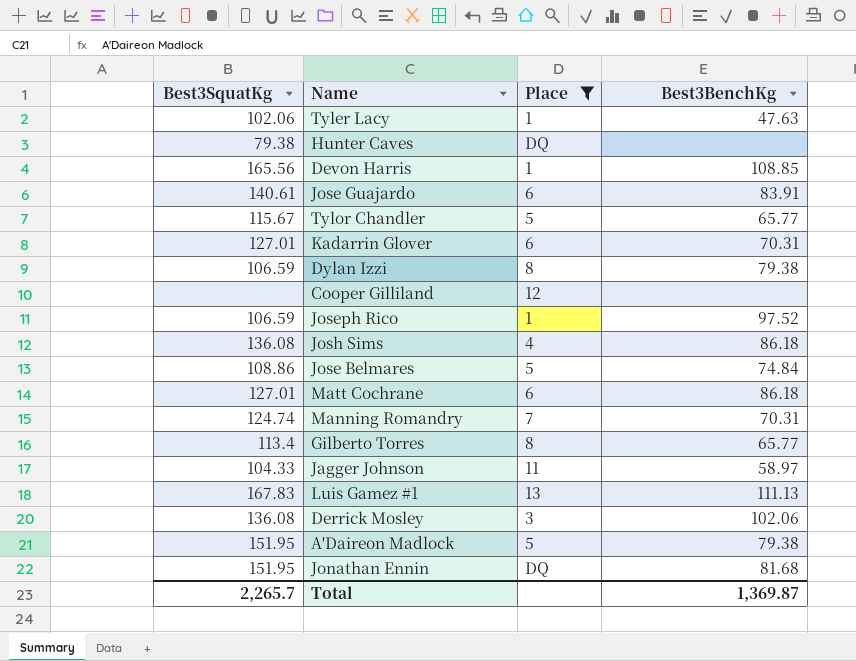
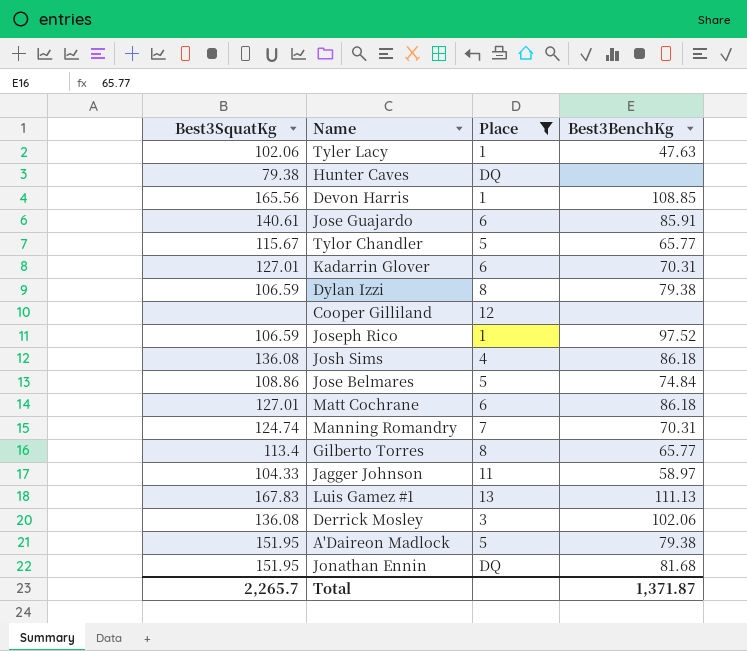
Jose Guajardo | Best3BenchKg: 83.91 -> 85.91
Total | Best3BenchKg: 1,369.87 -> 1,371.87

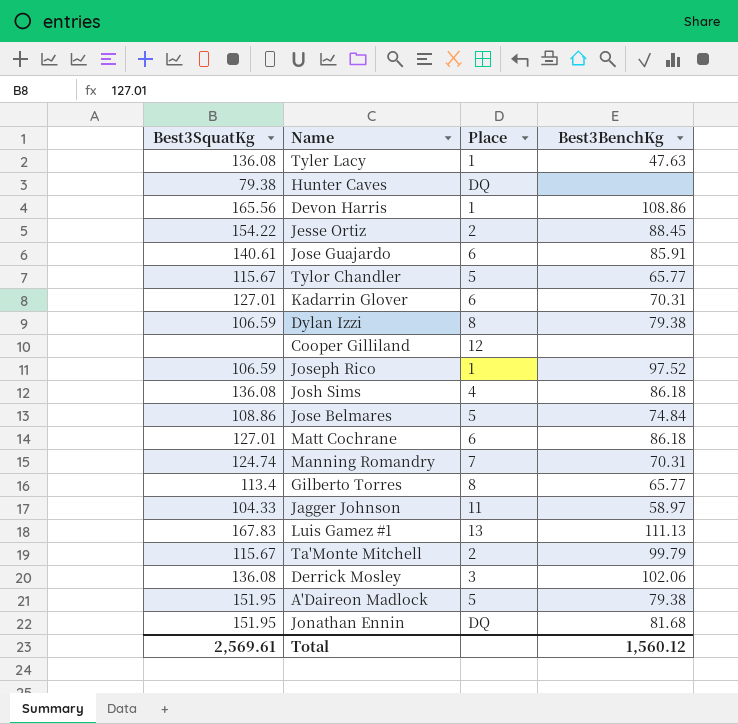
filter: Place != 2 -> none
Tyler Lacy | Best3SquatKg: 102.06 -> 136.08
Devon Harris | Best3BenchKg: 108.85 -> 108.86
Total | Best3SquatKg: 2,265.7 -> 2,569.61
Total | Best3BenchKg: 1,371.87 -> 1,560.12

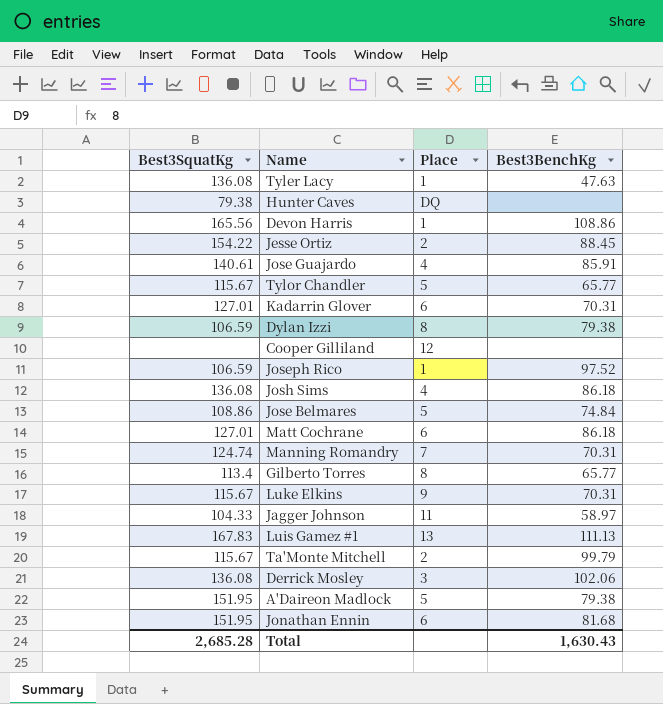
Jose Guajardo | Place: 6 -> 4
row Luke Elkins: none -> 115.67 | 9 | 70.31
Jonathan Ennin | Place: DQ -> 6
Total | Best3SquatKg: 2,569.61 -> 2,685.28
Total | Best3BenchKg: 1,560.12 -> 1,630.43

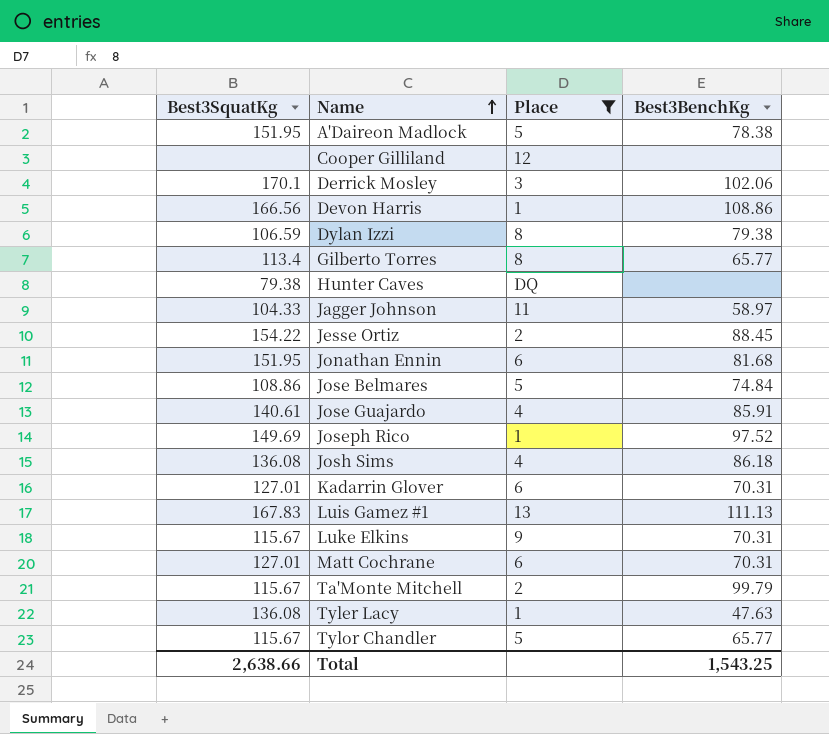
filter: none -> Place != 7
row order: none -> Name ascending
A'Daireon Madlock | Best3BenchKg: 79.38 -> 78.38
Derrick Mosley | Best3SquatKg: 136.08 -> 170.1
Devon Harris | Best3SquatKg: 165.56 -> 166.56
Joseph Rico | Best3SquatKg: 106.59 -> 149.69
Matt Cochrane | Best3BenchKg: 86.18 -> 70.31
Total | Best3SquatKg: 2,685.28 -> 2,638.66
Total | Best3BenchKg: 1,630.43 -> 1,543.25

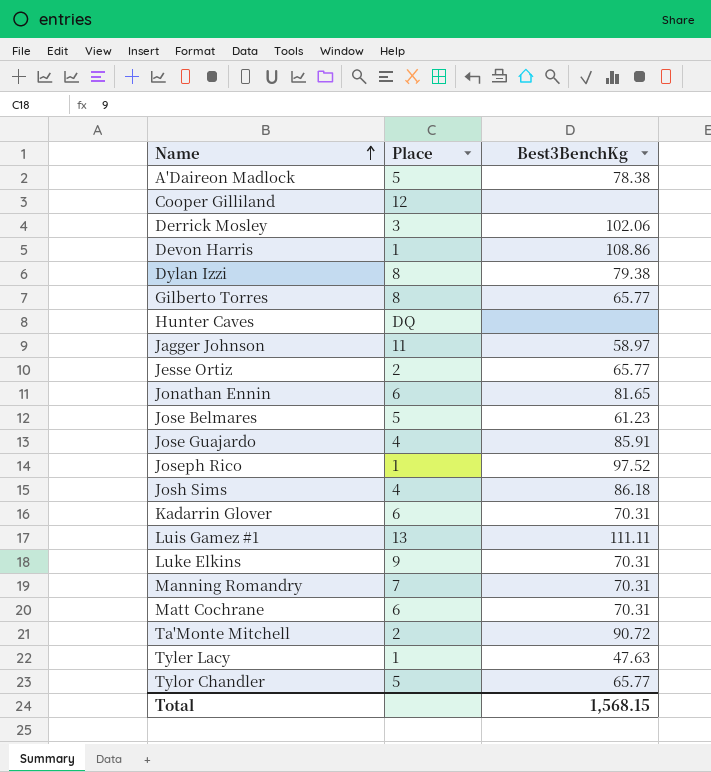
filter: Place != 7 -> none
column Best3SquatKg | position: 1 -> none
Jesse Ortiz | Best3BenchKg: 88.45 -> 65.77
Jonathan Ennin | Best3BenchKg: 81.68 -> 81.65
Jose Belmares | Best3BenchKg: 74.84 -> 61.23
Luis Gamez #1 | Best3BenchKg: 111.13 -> 111.11
Ta'Monte Mitchell | Best3BenchKg: 99.79 -> 90.72
Total | Best3BenchKg: 1,543.25 -> 1,568.15

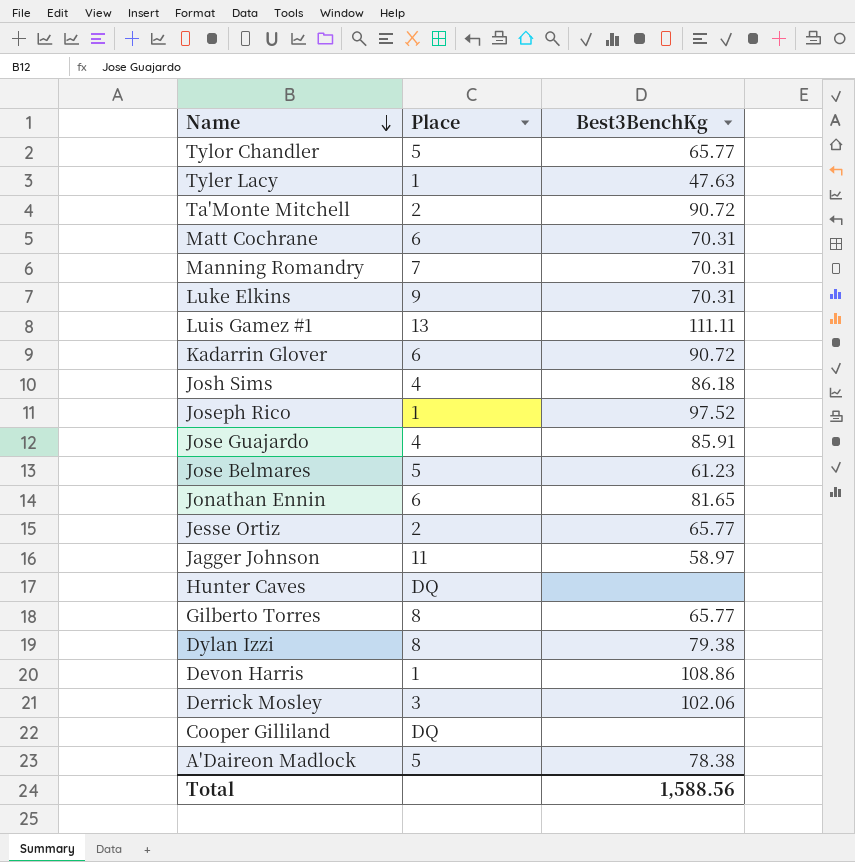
row order: Name ascending -> Name descending
Kadarrin Glover | Best3BenchKg: 70.31 -> 90.72
Cooper Gilliland | Place: 12 -> DQ
Total | Best3BenchKg: 1,568.15 -> 1,588.56

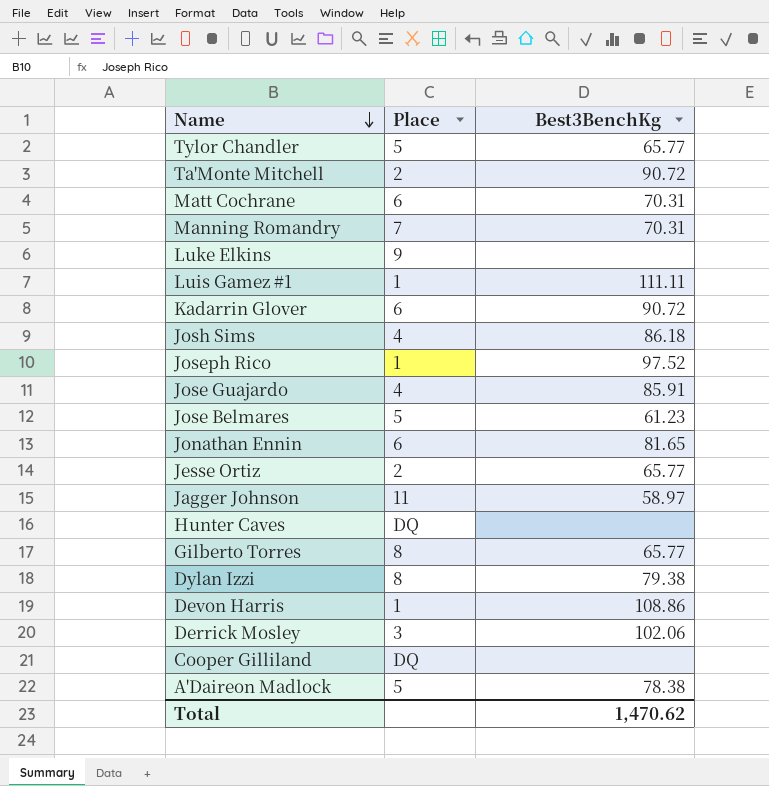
row Tyler Lacy: 1 | 47.63 -> none
Luke Elkins | Best3BenchKg: 70.31 -> none
Luis Gamez #1 | Place: 13 -> 1
Total | Best3BenchKg: 1,588.56 -> 1,470.62

